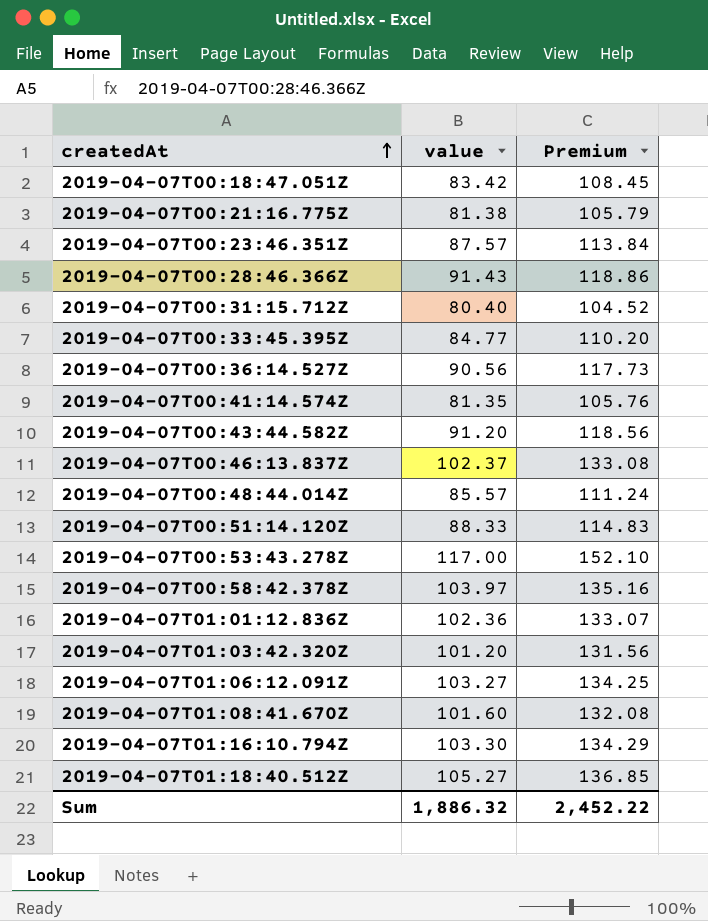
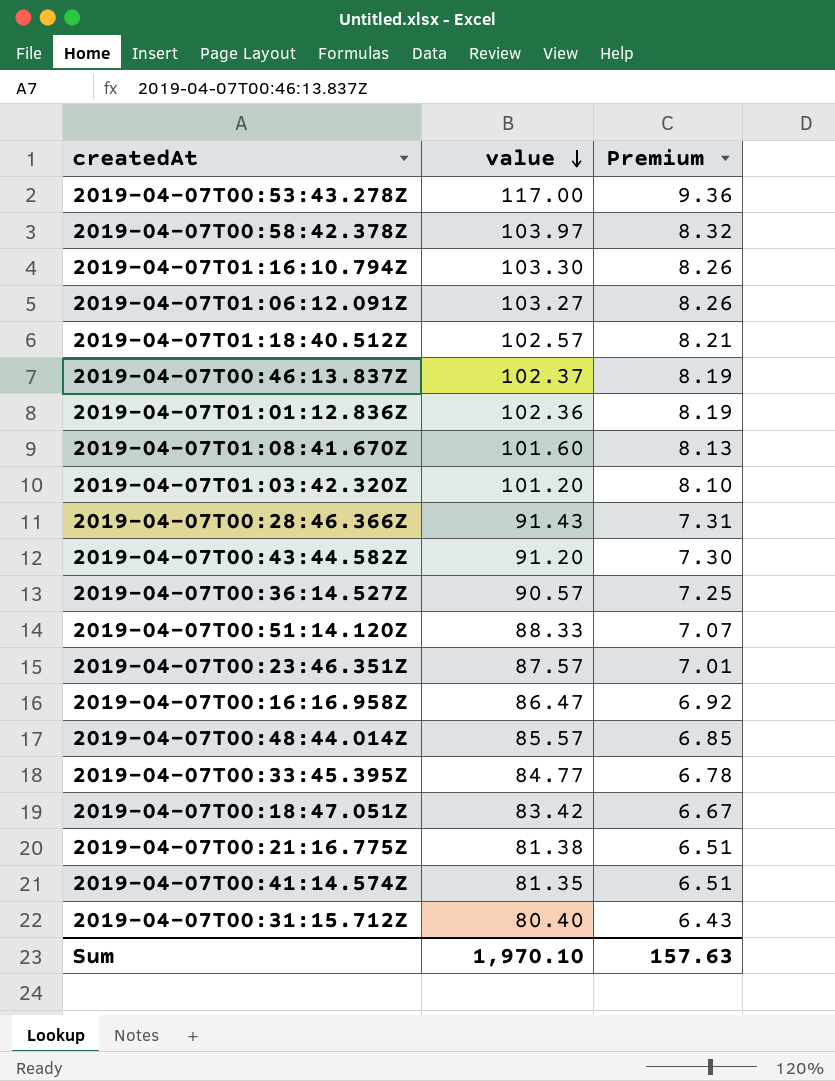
row order: createdAt ascending -> value descending
column Premium | formula: [value] * 1.3 -> [value] * 0.08
2019-04-07T01:18:40.512Z | value: 105.27 -> 102.57
2019-04-07T00:36:14.527Z | value: 90.56 -> 90.57
row 2019-04-07T00:16:16.958Z: none -> 86.47 | 6.92
Sum | value: 1,886.32 -> 1,970.10
Sum | Premium: 2,452.22 -> 157.63

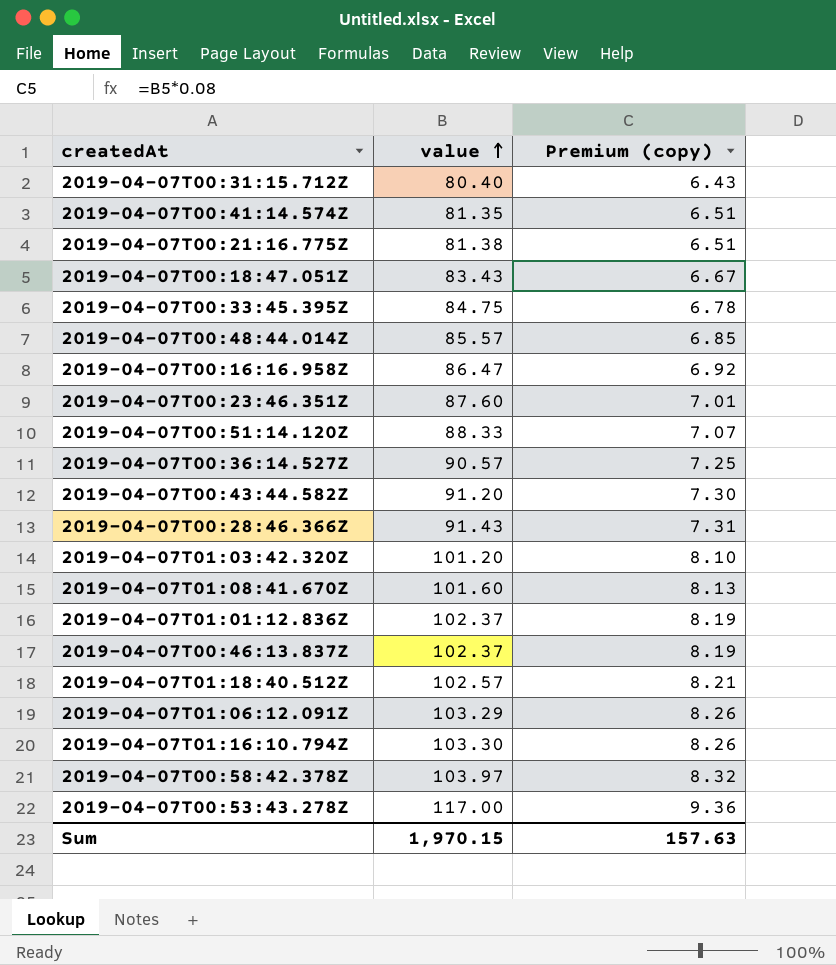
row order: value descending -> value ascending
column name: Premium -> Premium (copy)
2019-04-07T00:18:47.051Z | value: 83.42 -> 83.43
2019-04-07T00:33:45.395Z | value: 84.77 -> 84.75
2019-04-07T00:23:46.351Z | value: 87.57 -> 87.60
2019-04-07T01:01:12.836Z | value: 102.36 -> 102.37
2019-04-07T01:06:12.091Z | value: 103.27 -> 103.29
Sum | value: 1,970.10 -> 1,970.15

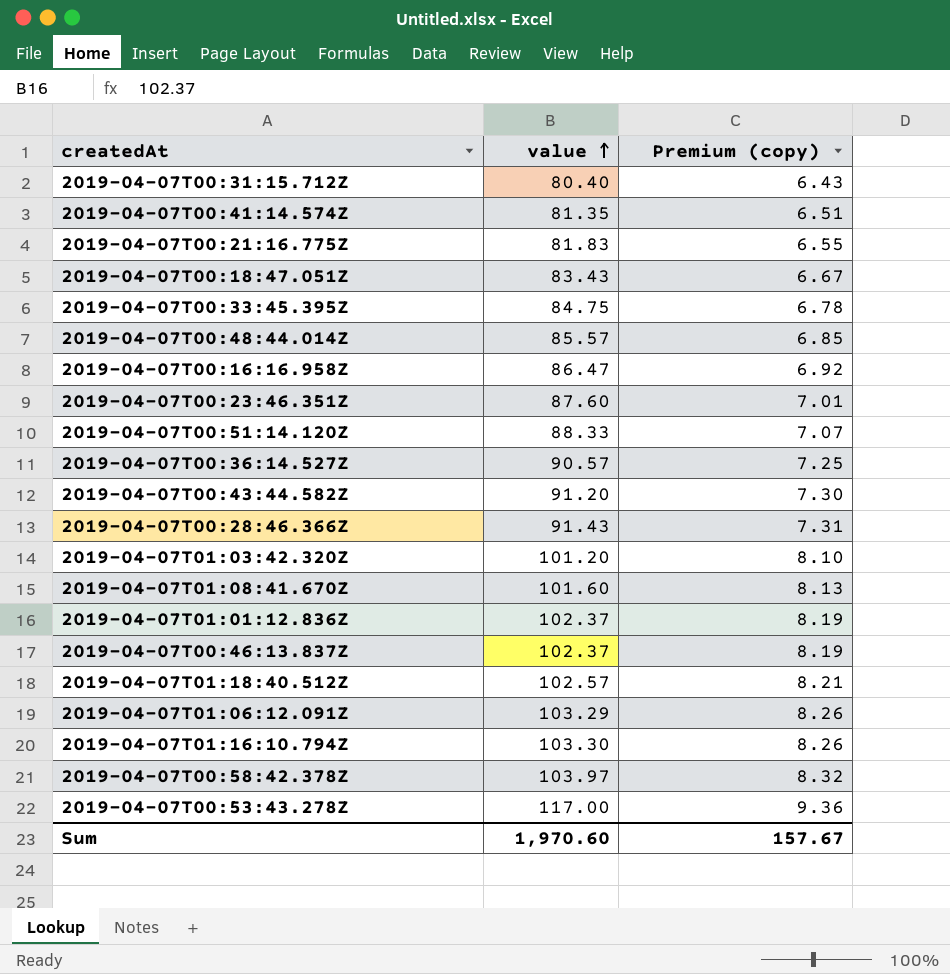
2019-04-07T00:21:16.775Z | value: 81.38 -> 81.83
2019-04-07T00:21:16.775Z | Premium (copy): 6.51 -> 6.55
Sum | value: 1,970.15 -> 1,970.60
Sum | Premium (copy): 157.63 -> 157.67

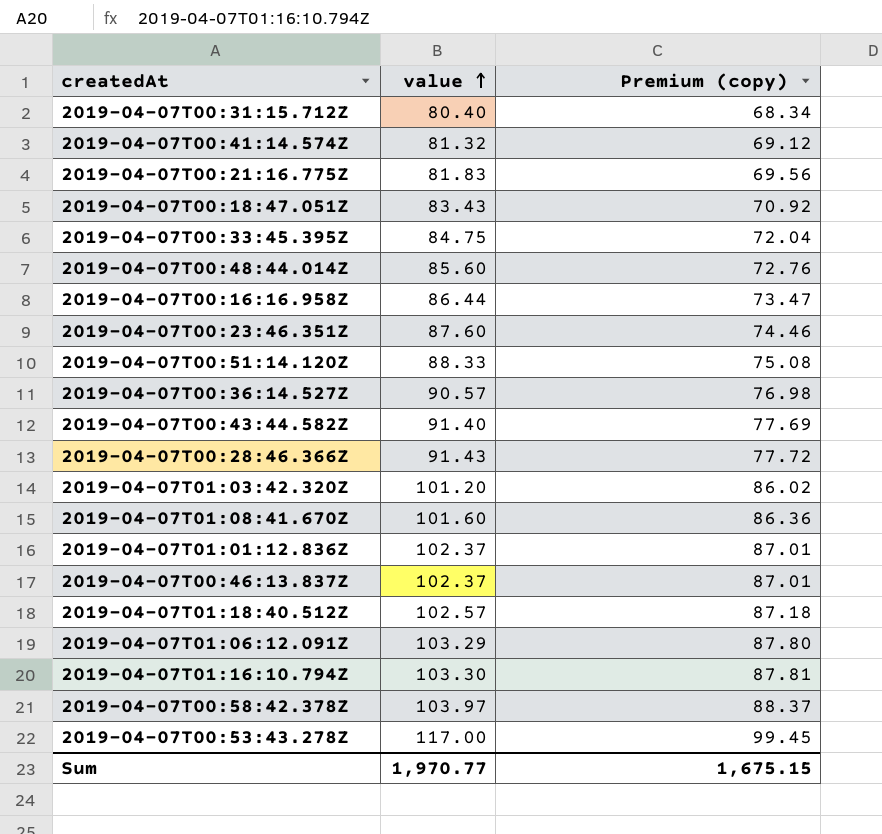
column Premium (copy) | formula: [value] * 0.08 -> [value] * 0.85
2019-04-07T00:41:14.574Z | value: 81.35 -> 81.32
2019-04-07T00:48:44.014Z | value: 85.57 -> 85.60
2019-04-07T00:16:16.958Z | value: 86.47 -> 86.44
2019-04-07T00:43:44.582Z | value: 91.20 -> 91.40
Sum | value: 1,970.60 -> 1,970.77
Sum | Premium (copy): 157.67 -> 1,675.15

